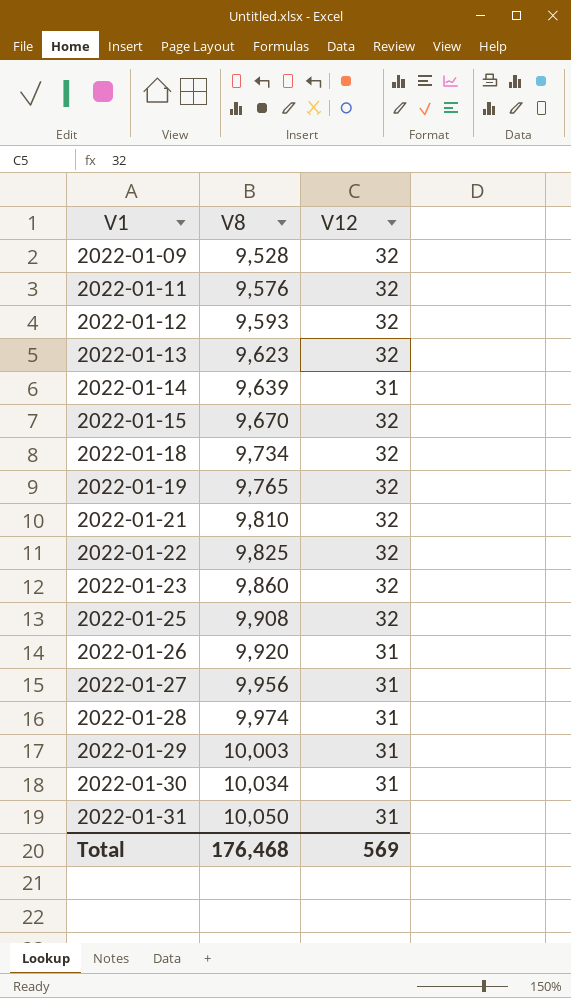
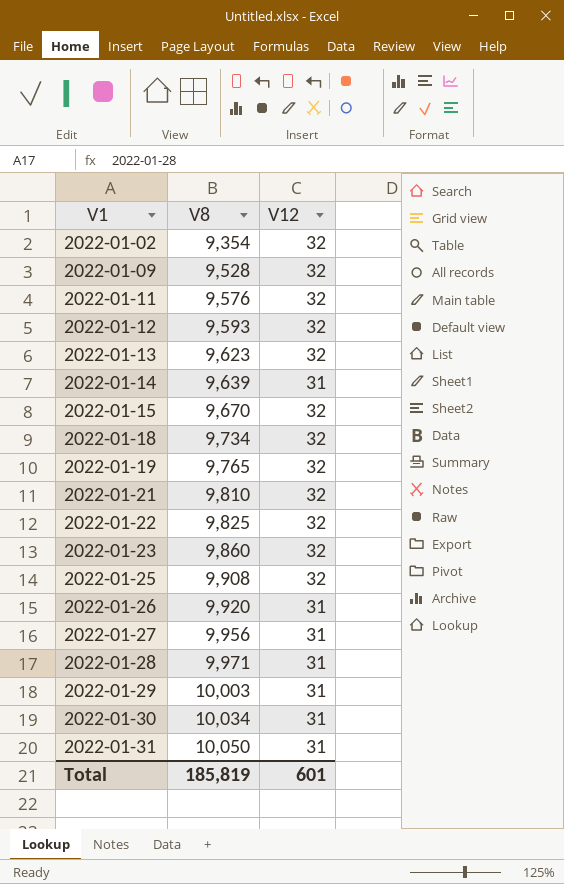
row 2022-01-02: none -> 9,354 | 32
2022-01-28 | V8: 9,974 -> 9,971
Total | V8: 176,468 -> 185,819
Total | V12: 569 -> 601

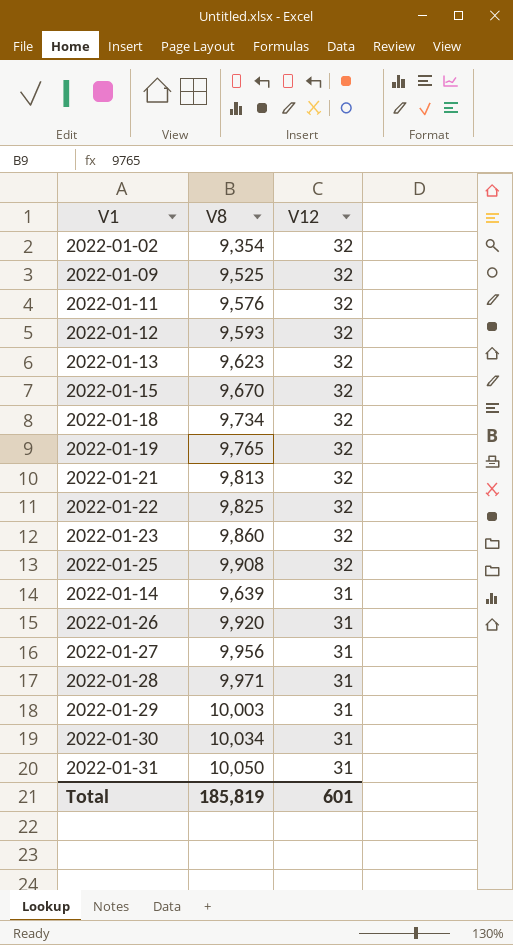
row order: V1 ascending -> V12 descending
2022-01-09 | V8: 9,528 -> 9,525
2022-01-21 | V8: 9,810 -> 9,813

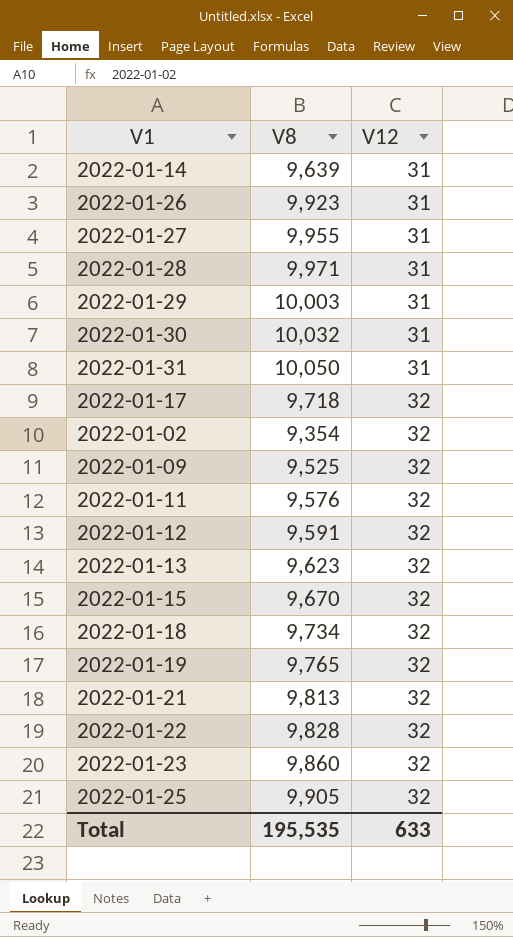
row order: V12 descending -> V12 ascending
2022-01-26 | V8: 9,920 -> 9,923
2022-01-27 | V8: 9,956 -> 9,955
2022-01-30 | V8: 10,034 -> 10,032
row 2022-01-17: none -> 9,718 | 32
2022-01-12 | V8: 9,593 -> 9,591
2022-01-22 | V8: 9,825 -> 9,828
2022-01-25 | V8: 9,908 -> 9,905
Total | V8: 185,819 -> 195,535
Total | V12: 601 -> 633

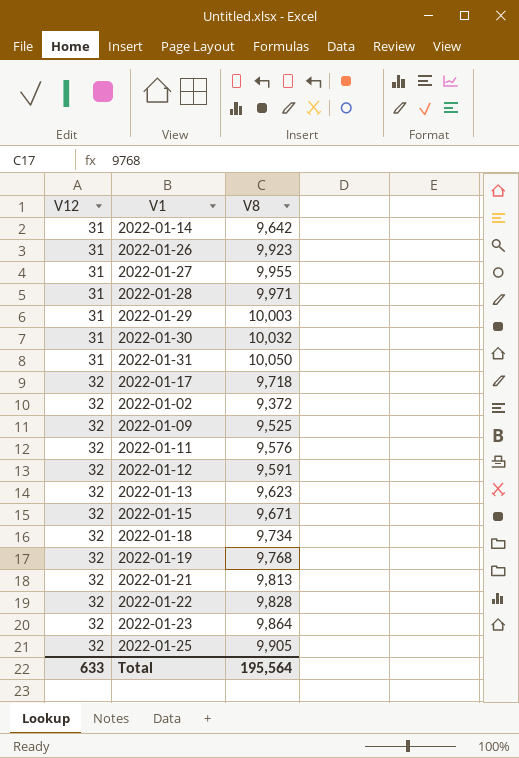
column V12 | position: 3 -> 1
2022-01-14 | V8: 9,639 -> 9,642
2022-01-02 | V8: 9,354 -> 9,372
2022-01-15 | V8: 9,670 -> 9,671
2022-01-19 | V8: 9,765 -> 9,768
2022-01-23 | V8: 9,860 -> 9,864
Total | V8: 195,535 -> 195,564

